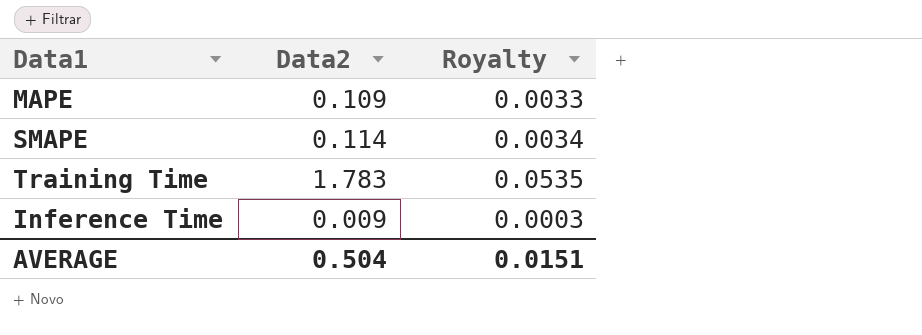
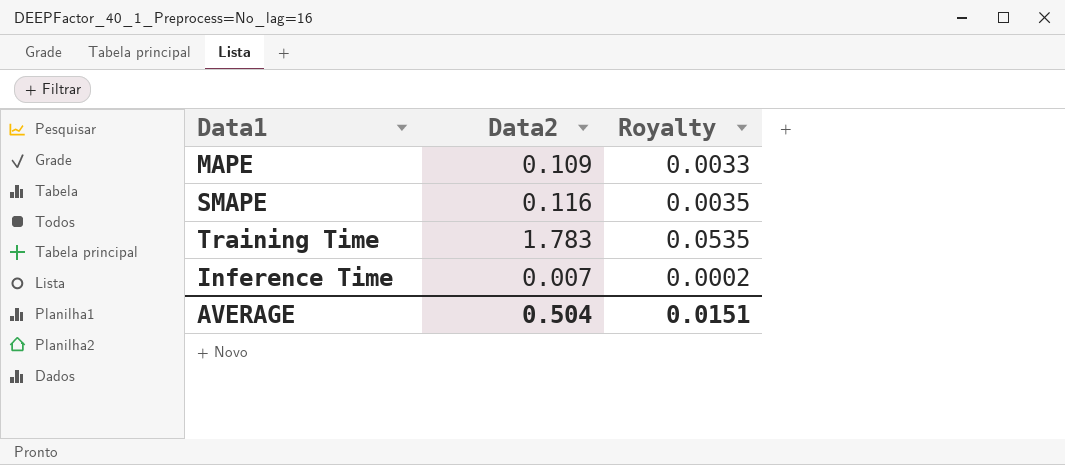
SMAPE | Data2: 0.114 -> 0.116
SMAPE | Royalty: 0.0034 -> 0.0035
Inference Time | Data2: 0.009 -> 0.007
Inference Time | Royalty: 0.0003 -> 0.0002

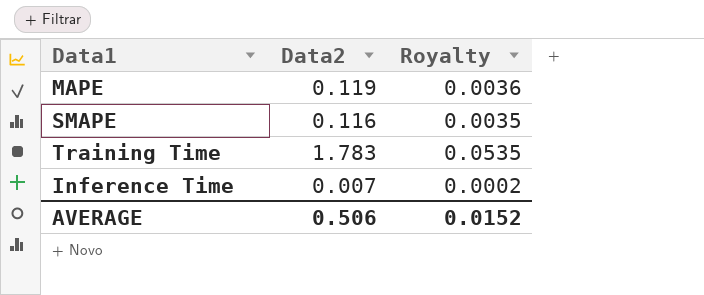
MAPE | Data2: 0.109 -> 0.119
MAPE | Royalty: 0.0033 -> 0.0036
AVERAGE | Data2: 0.504 -> 0.506
AVERAGE | Royalty: 0.0151 -> 0.0152

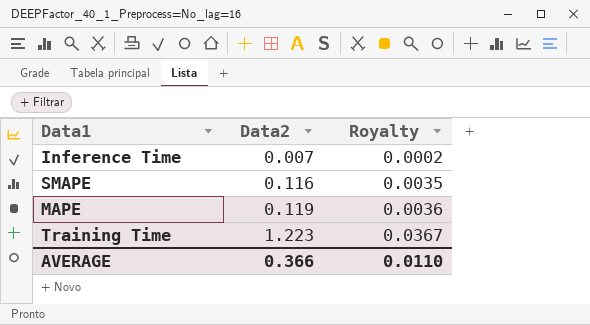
row order: none -> Data2 ascending
Training Time | Data2: 1.783 -> 1.223
Training Time | Royalty: 0.0535 -> 0.0367
AVERAGE | Data2: 0.506 -> 0.366
AVERAGE | Royalty: 0.0152 -> 0.0110

